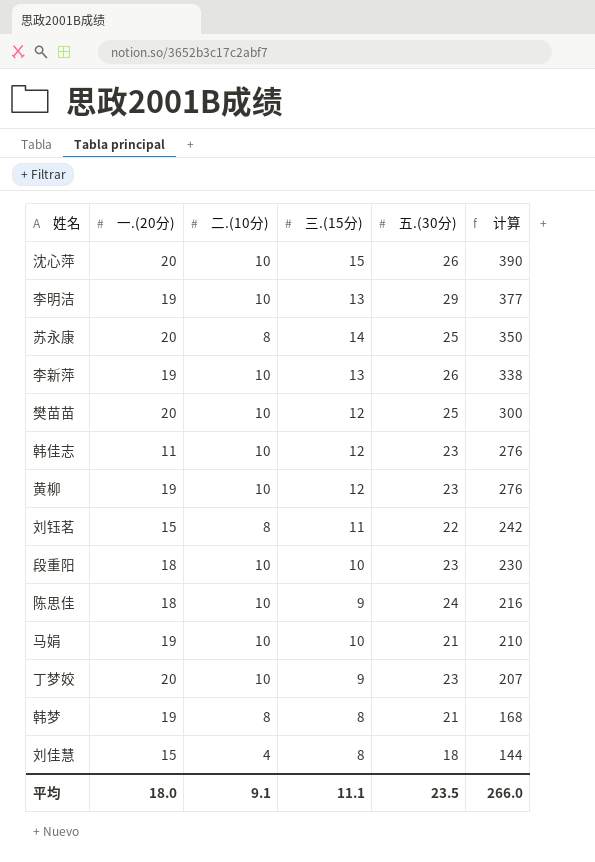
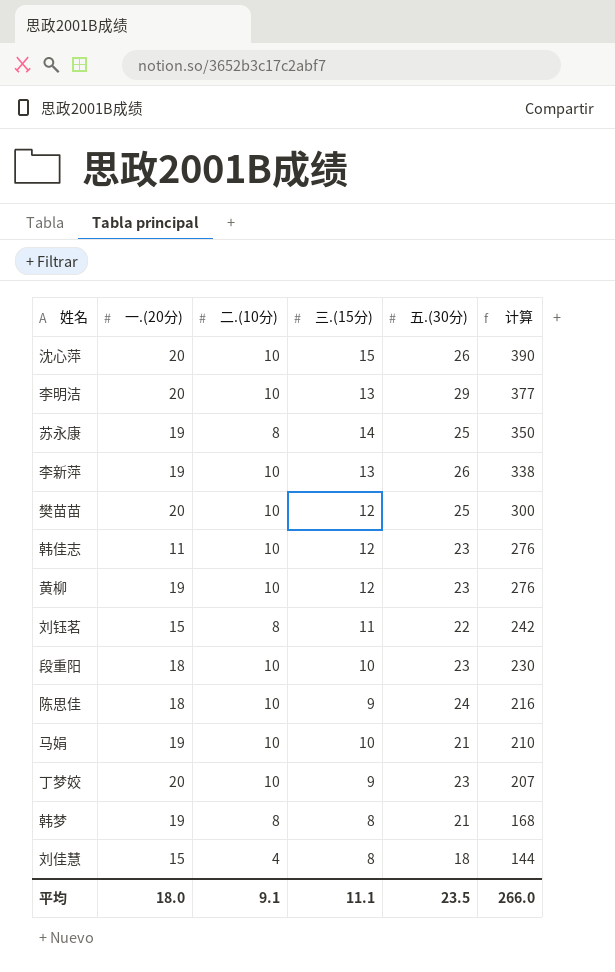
李明洁 | 一.(20分): 19 -> 20
苏永康 | 一.(20分): 20 -> 19

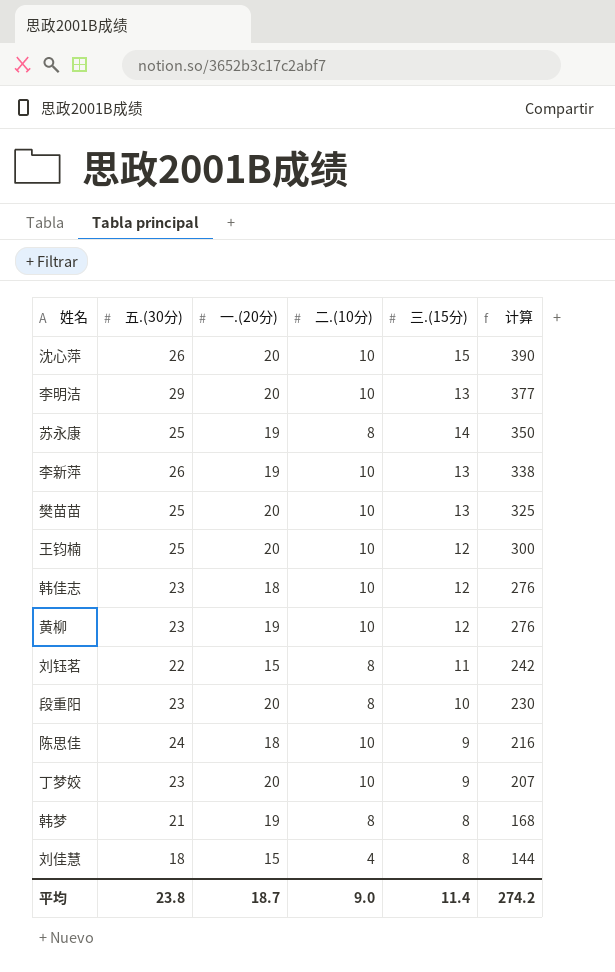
column 五.(30分) | position: 5 -> 2
row 马娟: 19 | 10 | 10 | 21 | 210 -> none
樊苗苗 | 三.(15分): 12 -> 13
樊苗苗 | 计算: 300 -> 325
row 王钧楠: none -> 25 | 20 | 10 | 12 | 300
韩佳志 | 一.(20分): 11 -> 18
段重阳 | 一.(20分): 18 -> 20
段重阳 | 二.(10分): 10 -> 8
平均 | 五.(30分): 23.5 -> 23.8
平均 | 一.(20分): 18.0 -> 18.7
平均 | 二.(10分): 9.1 -> 9.0
平均 | 三.(15分): 11.1 -> 11.4
平均 | 计算: 266.0 -> 274.2

